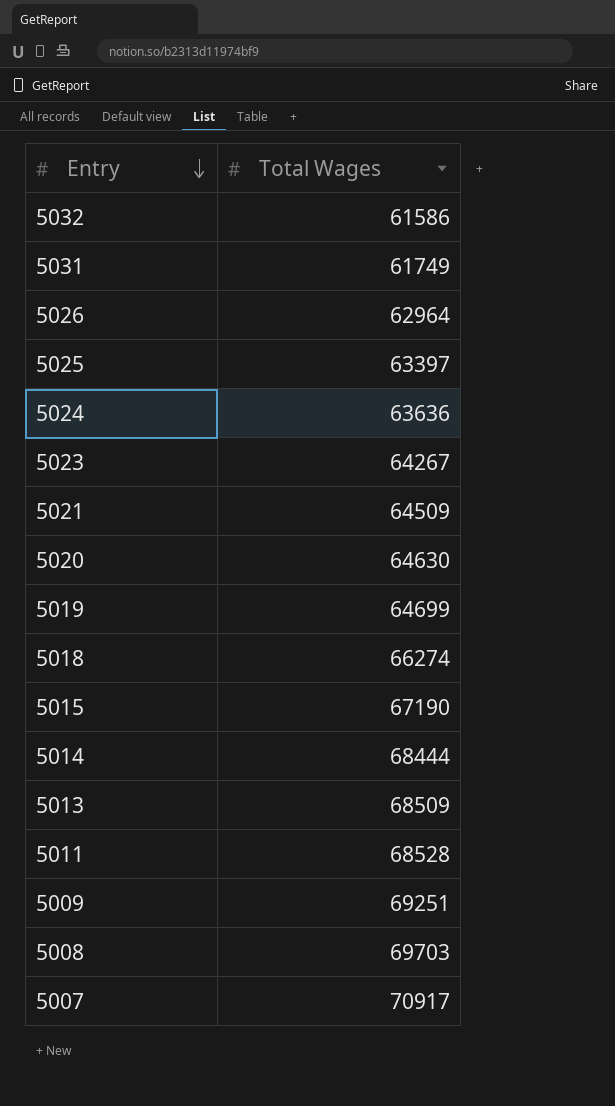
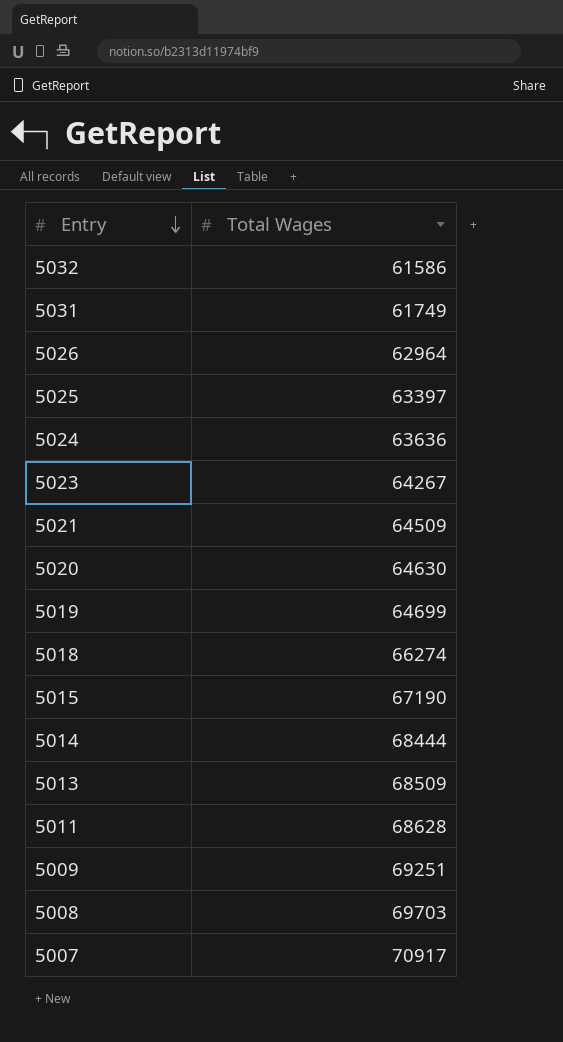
5011 | Total Wages: 68528 -> 68628

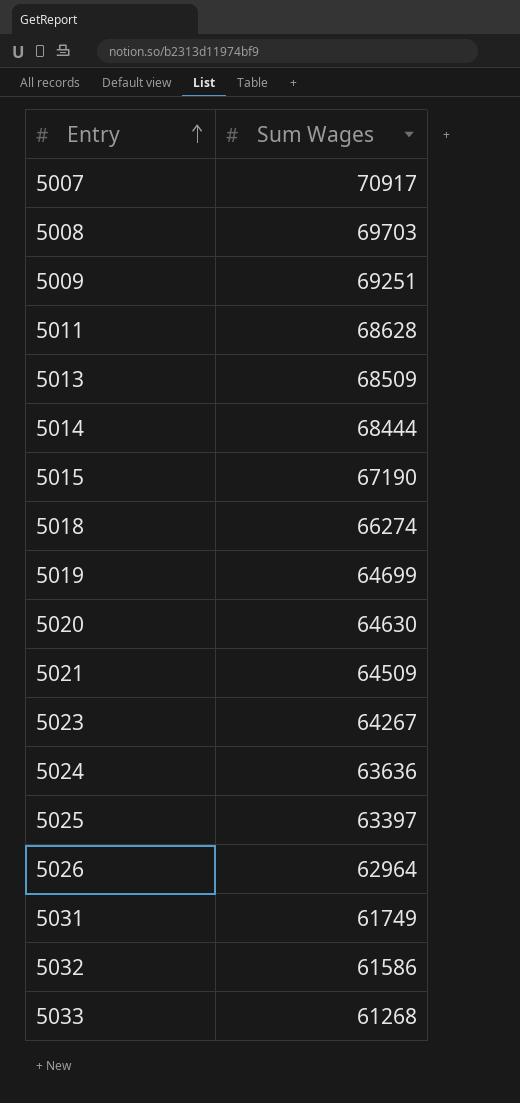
row order: Entry descending -> Entry ascending
column name: Total Wages -> Sum Wages
row 5033: none -> 61268

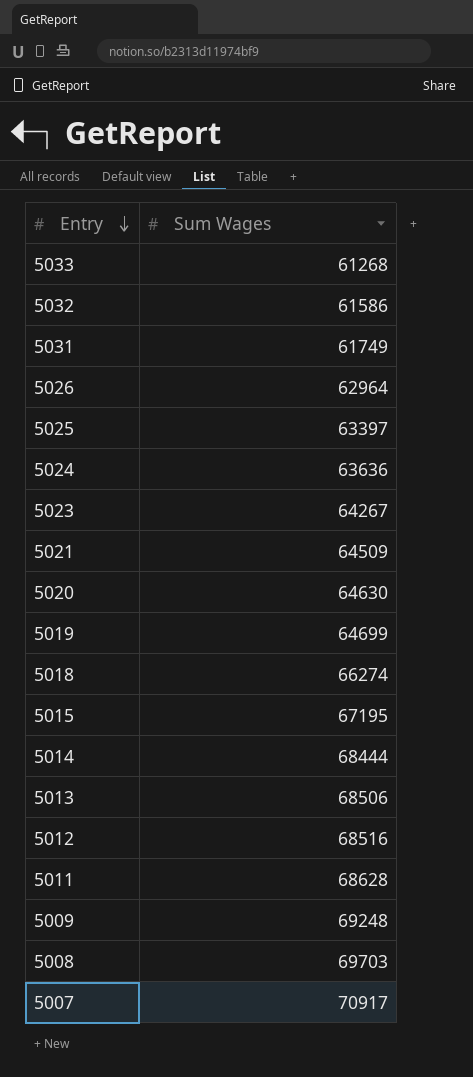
row order: Entry ascending -> Entry descending
5015 | Sum Wages: 67190 -> 67195
5013 | Sum Wages: 68509 -> 68506
row 5012: none -> 68516
5009 | Sum Wages: 69251 -> 69248

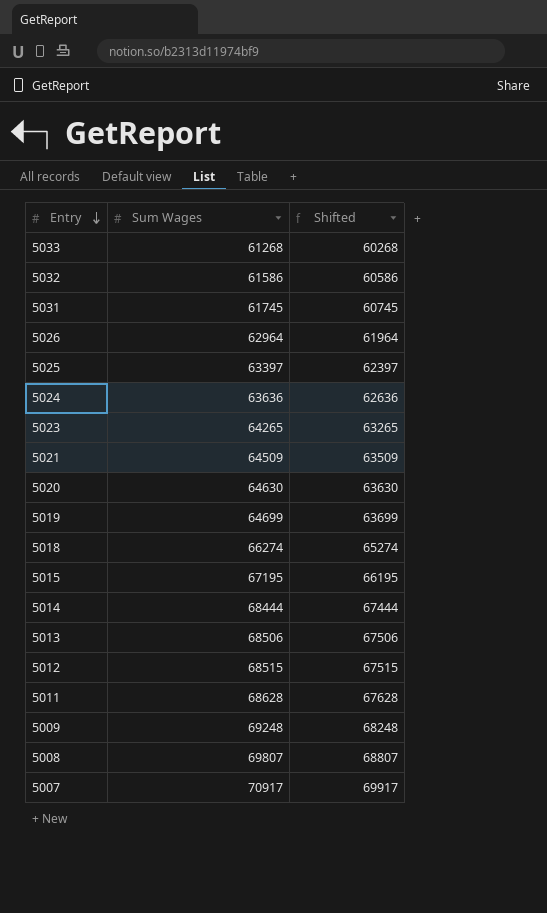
column Shifted | formula: none -> [Sum Wages] - 1000
5031 | Sum Wages: 61749 -> 61745
5023 | Sum Wages: 64267 -> 64265
5012 | Sum Wages: 68516 -> 68515
5008 | Sum Wages: 69703 -> 69807

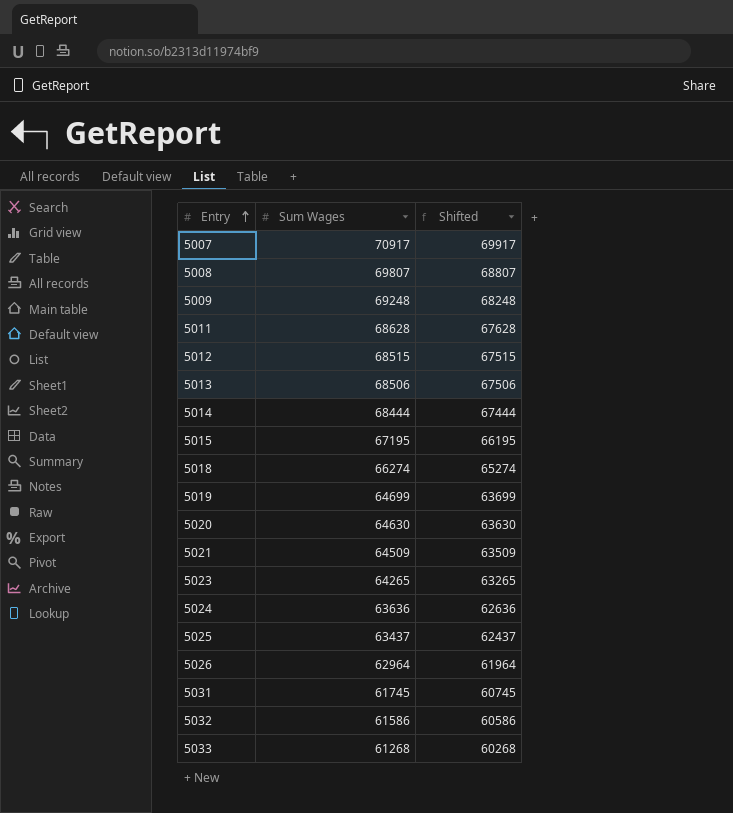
row order: Entry descending -> Entry ascending
5025 | Sum Wages: 63397 -> 63437
5025 | Shifted: 62397 -> 62437

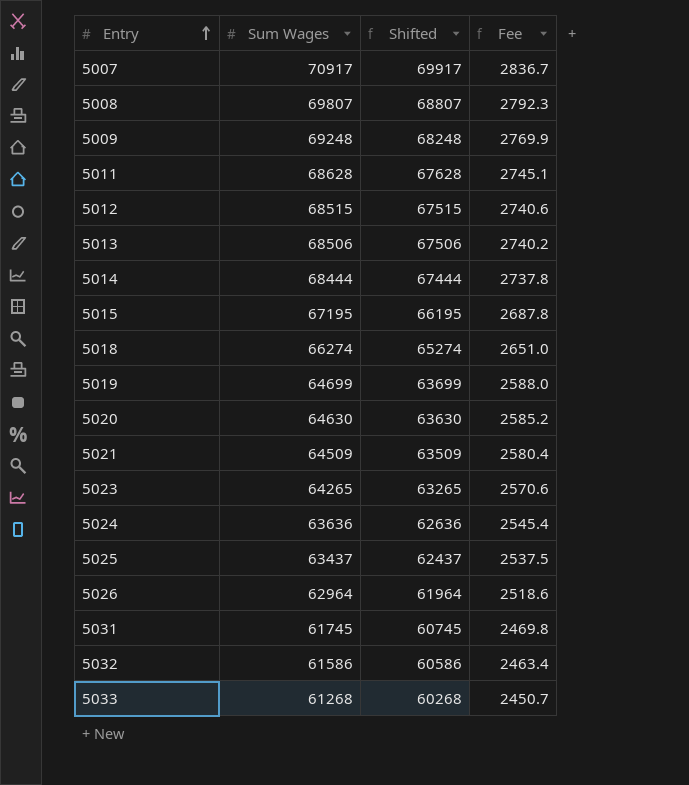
column Fee | formula: none -> [Sum Wages] * 0.04

